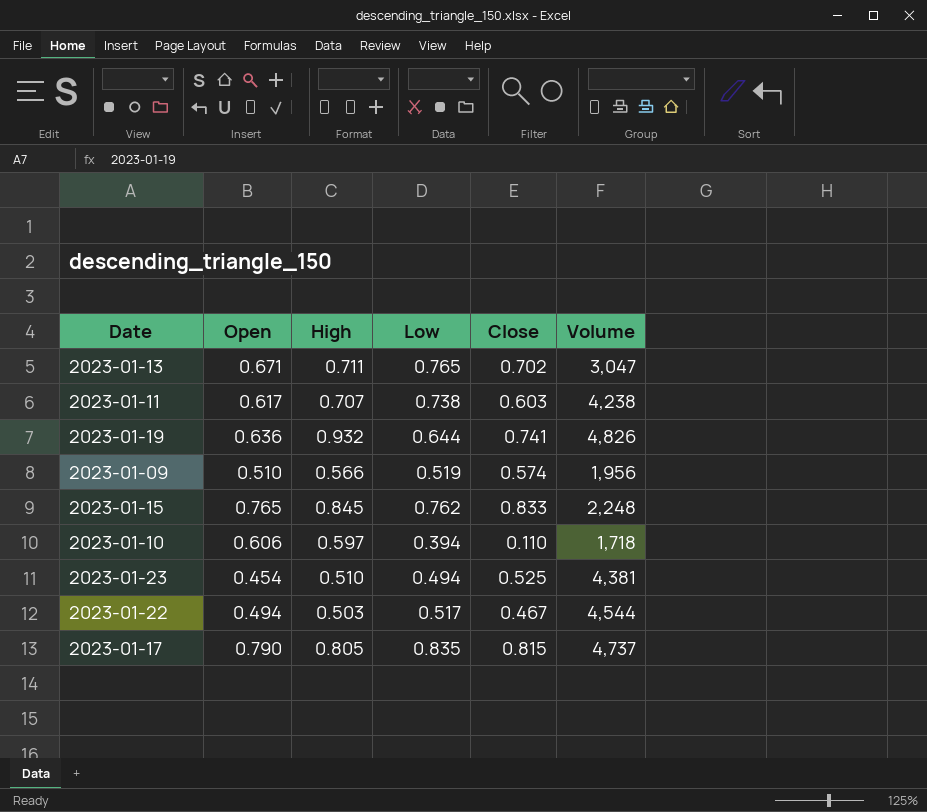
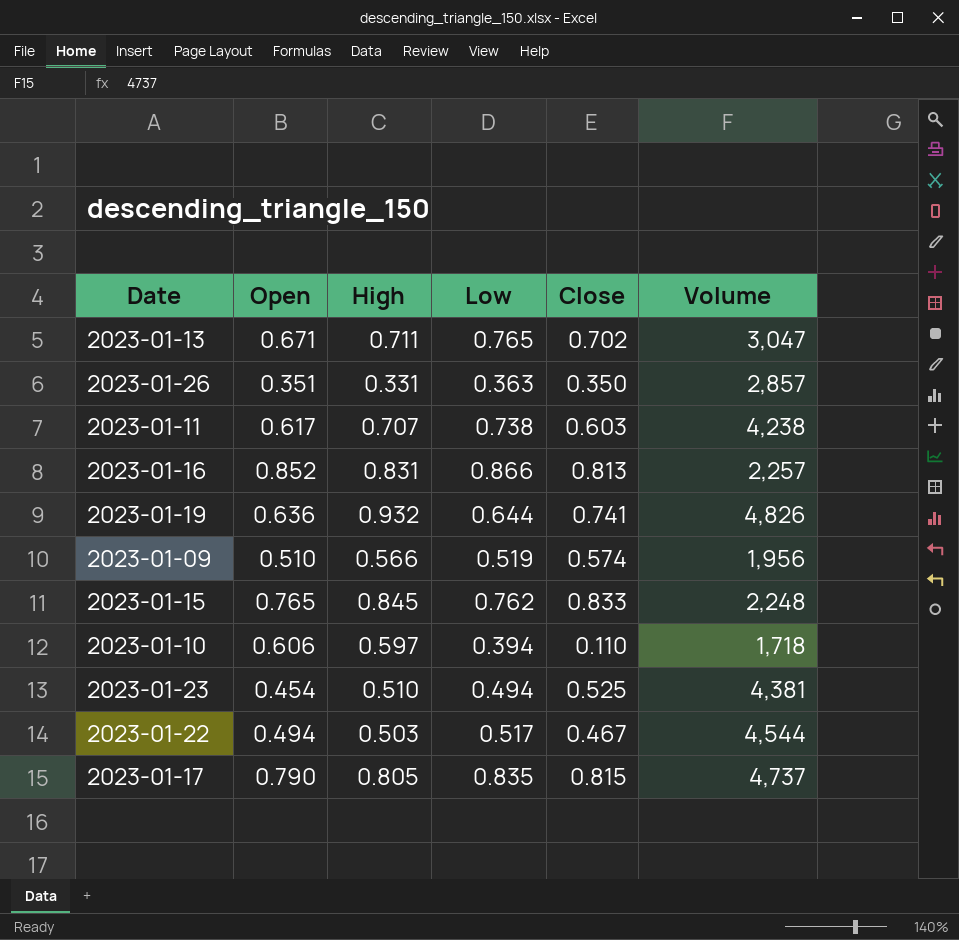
row 2023-01-26: none -> 0.351 | 0.331 | 0.363 | 0.350 | 2,857
row 2023-01-16: none -> 0.852 | 0.831 | 0.866 | 0.813 | 2,257

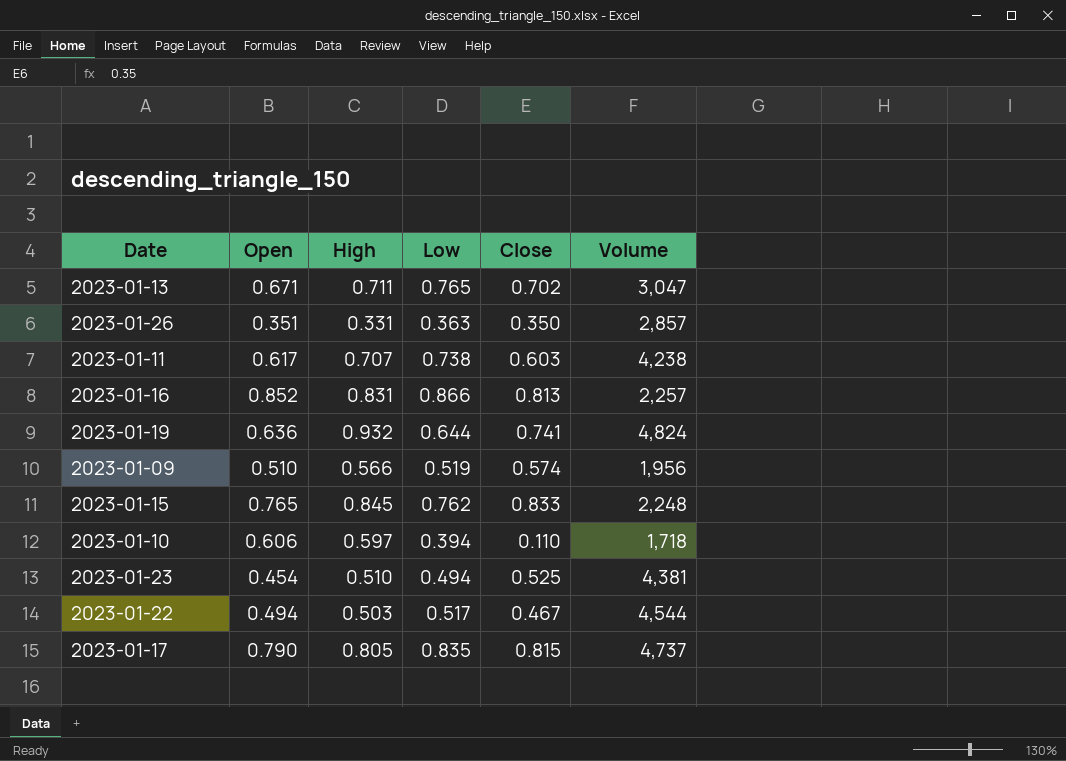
2023-01-19 | Volume: 4,826 -> 4,824

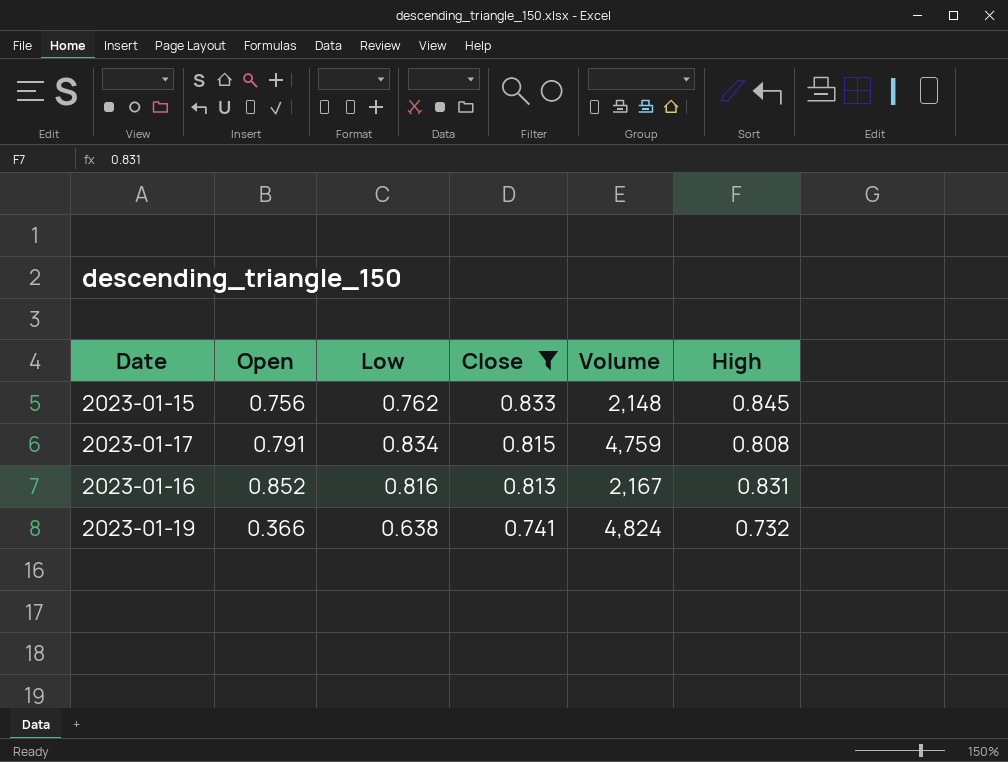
filter: none -> Close >= 0.741
row order: none -> Close descending
column High | position: 3 -> 6
2023-01-15 | Open: 0.765 -> 0.756
2023-01-15 | Volume: 2,248 -> 2,148
2023-01-17 | Open: 0.790 -> 0.791
2023-01-17 | Low: 0.835 -> 0.834
2023-01-17 | Volume: 4,737 -> 4,759
2023-01-17 | High: 0.805 -> 0.808
2023-01-16 | Low: 0.866 -> 0.816
2023-01-16 | Volume: 2,257 -> 2,167
2023-01-19 | Open: 0.636 -> 0.366
2023-01-19 | Low: 0.644 -> 0.638
2023-01-19 | High: 0.932 -> 0.732

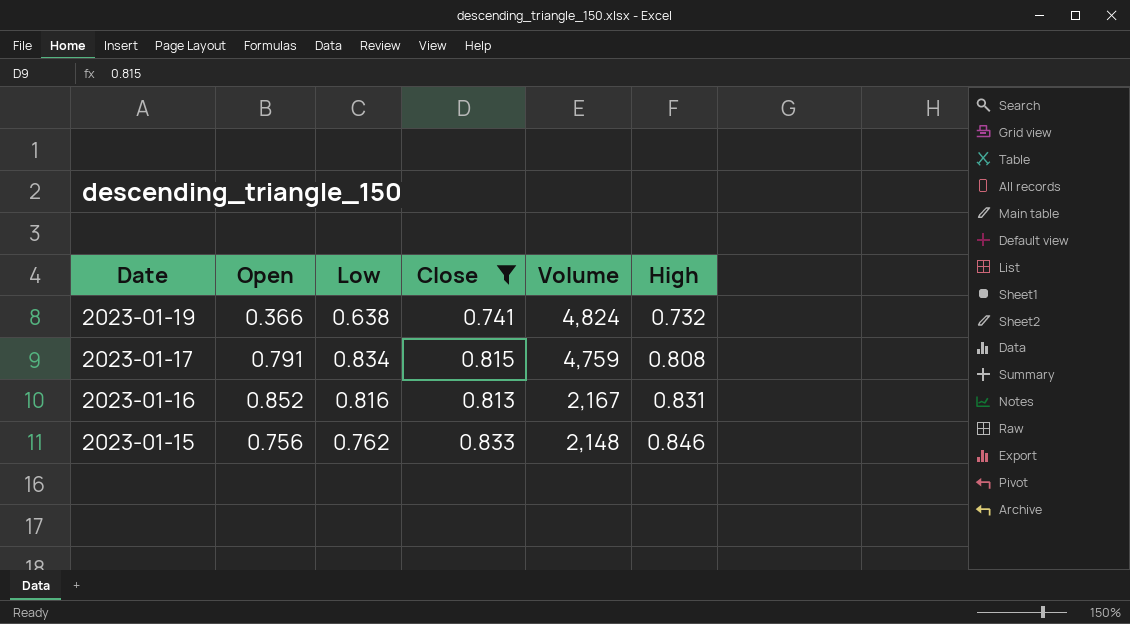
row order: Close descending -> Date descending
2023-01-15 | High: 0.845 -> 0.846

